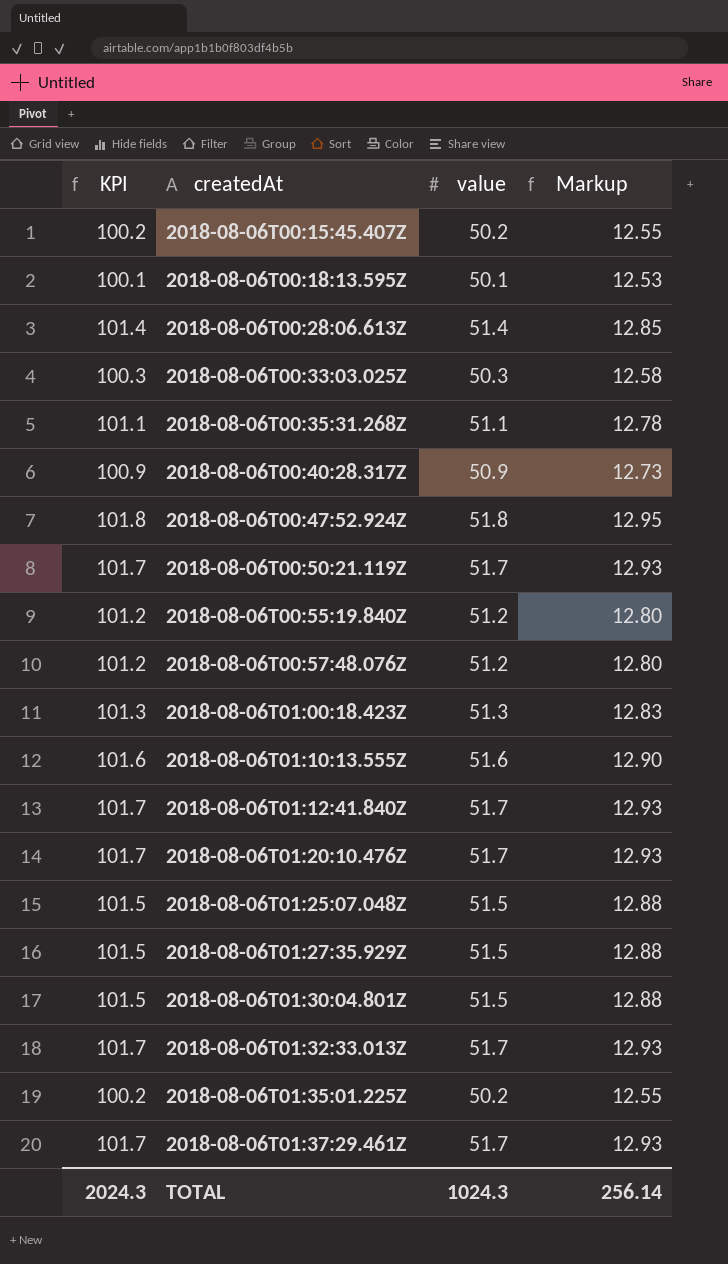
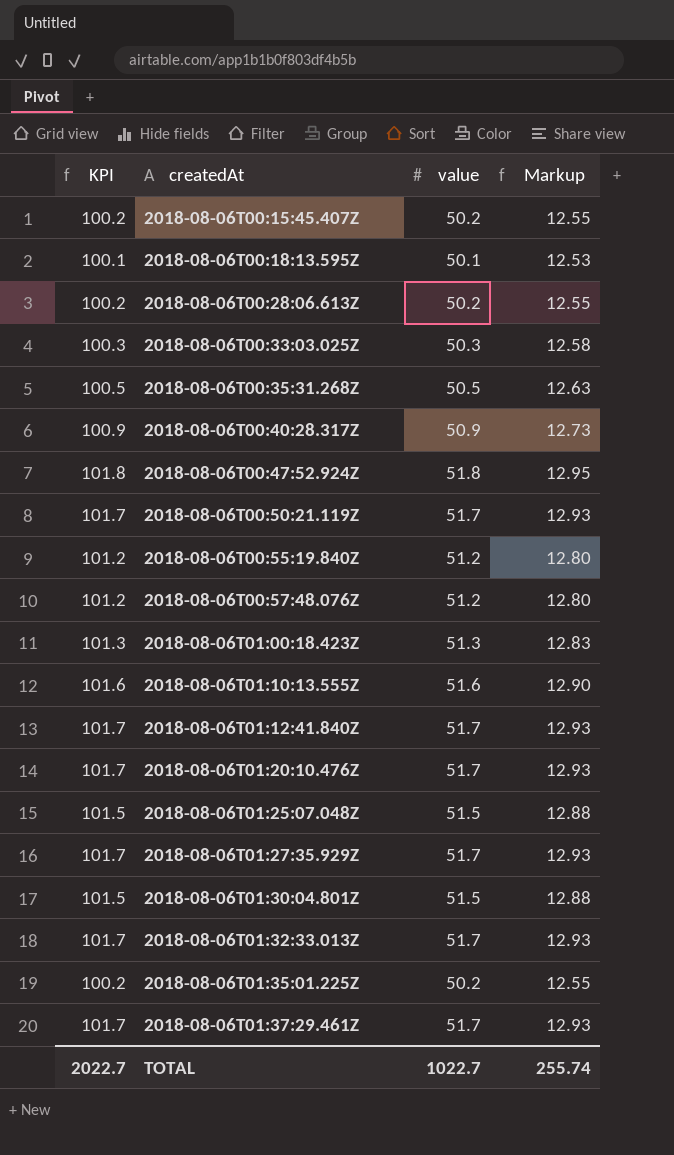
2018-08-06T00:28:06.613Z | KPI: 101.4 -> 100.2
2018-08-06T00:28:06.613Z | value: 51.4 -> 50.2
2018-08-06T00:28:06.613Z | Markup: 12.85 -> 12.55
2018-08-06T00:35:31.268Z | KPI: 101.1 -> 100.5
2018-08-06T00:35:31.268Z | value: 51.1 -> 50.5
2018-08-06T00:35:31.268Z | Markup: 12.78 -> 12.63
2018-08-06T01:27:35.929Z | KPI: 101.5 -> 101.7
2018-08-06T01:27:35.929Z | value: 51.5 -> 51.7
2018-08-06T01:27:35.929Z | Markup: 12.88 -> 12.93
TOTAL | KPI: 2024.3 -> 2022.7
TOTAL | value: 1024.3 -> 1022.7
TOTAL | Markup: 256.14 -> 255.74

